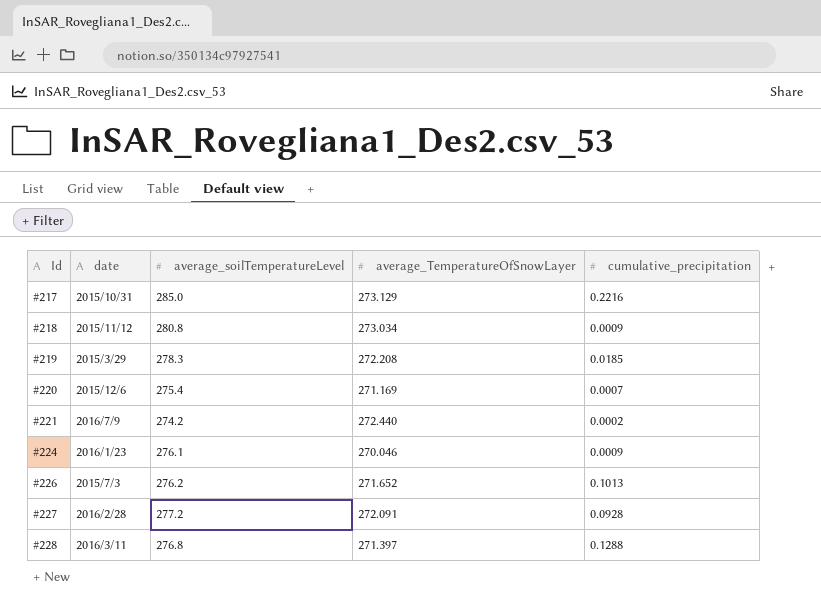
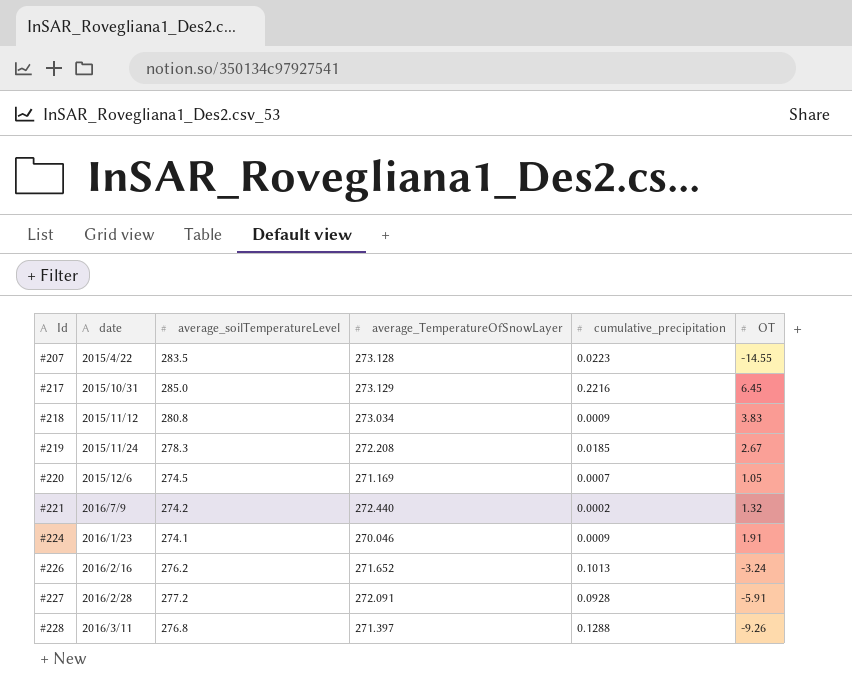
column OT | position: none -> 6
row #207: none -> 2015/4/22 | 283.5 | 273.128 | 0.0223 | -14.55
#219 | date: 2015/3/29 -> 2015/11/24
#220 | average_soilTemperatureLevel: 275.4 -> 274.5
#224 | average_soilTemperatureLevel: 276.1 -> 274.1
#226 | date: 2015/7/3 -> 2016/2/16

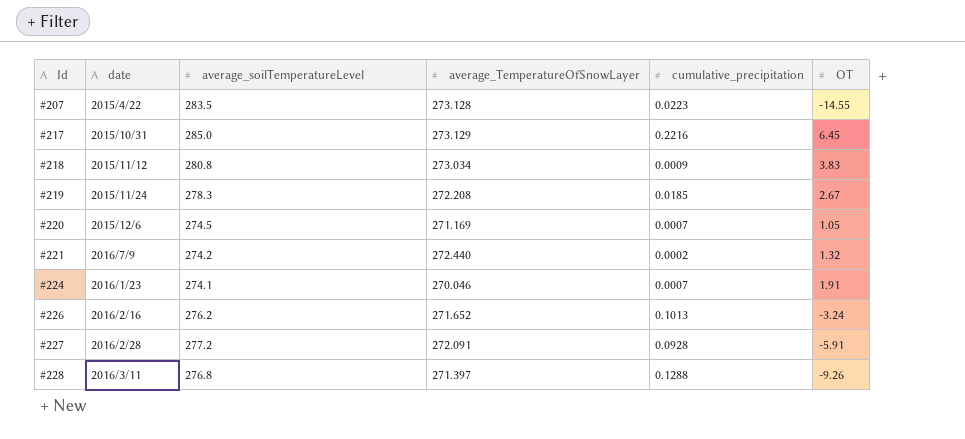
#224 | cumulative_precipitation: 0.0009 -> 0.0007

